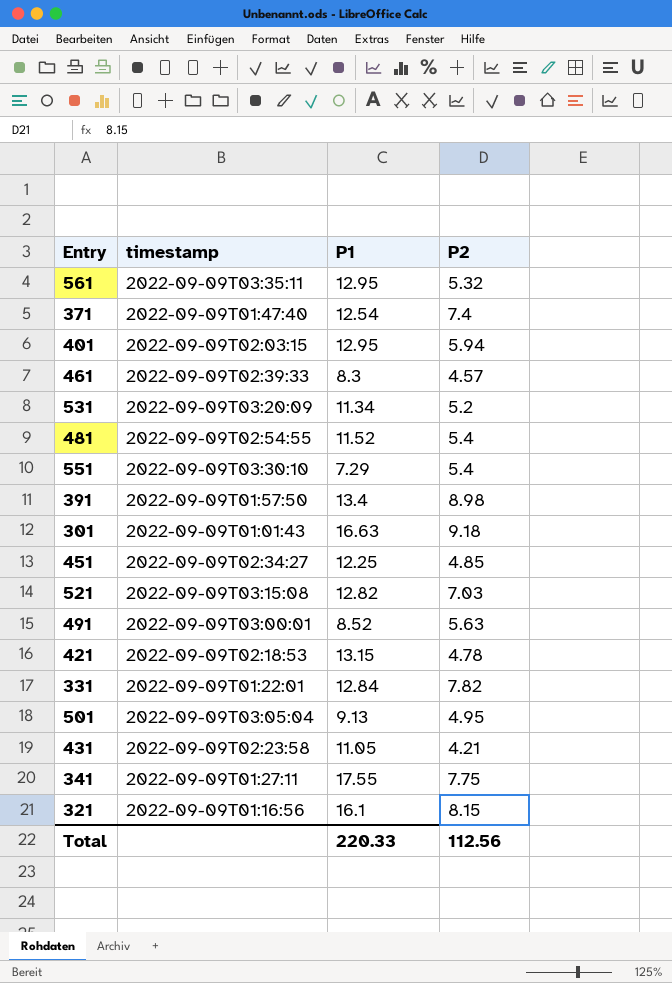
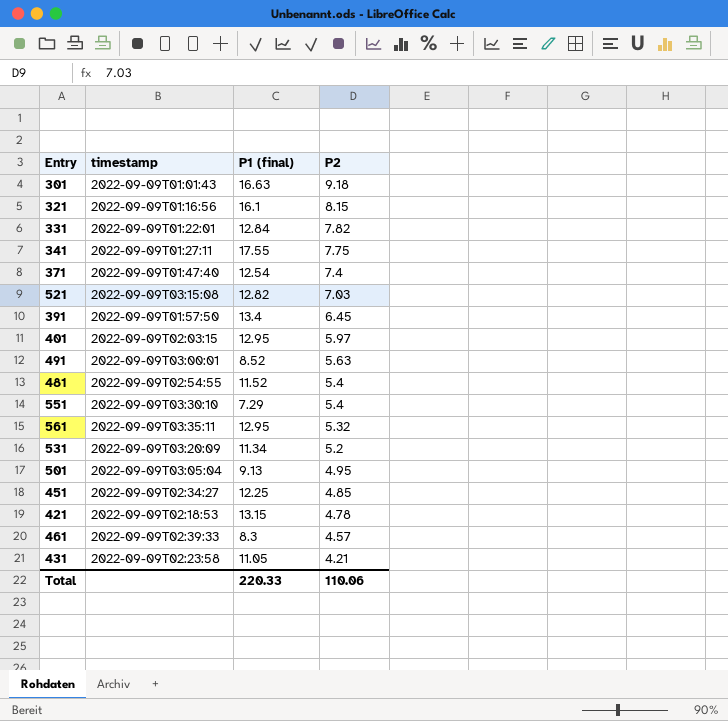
row order: none -> P2 descending
column name: P1 -> P1 (final)
391 | P2: 8.98 -> 6.45
401 | P2: 5.94 -> 5.97
Total | P2: 112.56 -> 110.06

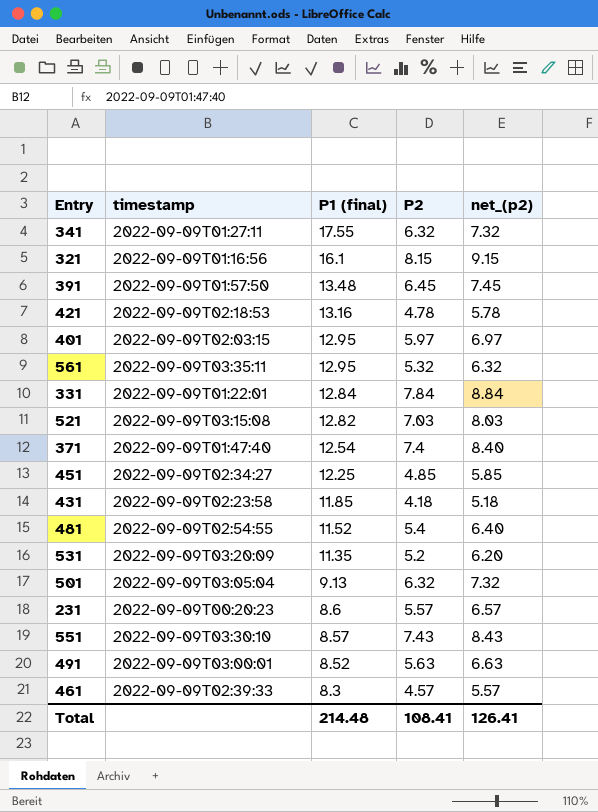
row order: P2 descending -> P1 (final) descending
column net_(p2) | formula: none -> [P2] + 1
row 301: 2022-09-09T01:01:43 | 16.63 | 9.18 -> none
341 | P2: 7.75 -> 6.32
391 | P1 (final): 13.4 -> 13.48
421 | P1 (final): 13.15 -> 13.16
331 | P2: 7.82 -> 7.84
431 | P1 (final): 11.05 -> 11.85
431 | P2: 4.21 -> 4.18
531 | P1 (final): 11.34 -> 11.35
501 | P2: 4.95 -> 6.32
row 231: none -> 2022-09-09T00:20:23 | 8.6 | 5.57 | 6.57
551 | P1 (final): 7.29 -> 8.57
551 | P2: 5.4 -> 7.43
Total | P1 (final): 220.33 -> 214.48
Total | P2: 110.06 -> 108.41

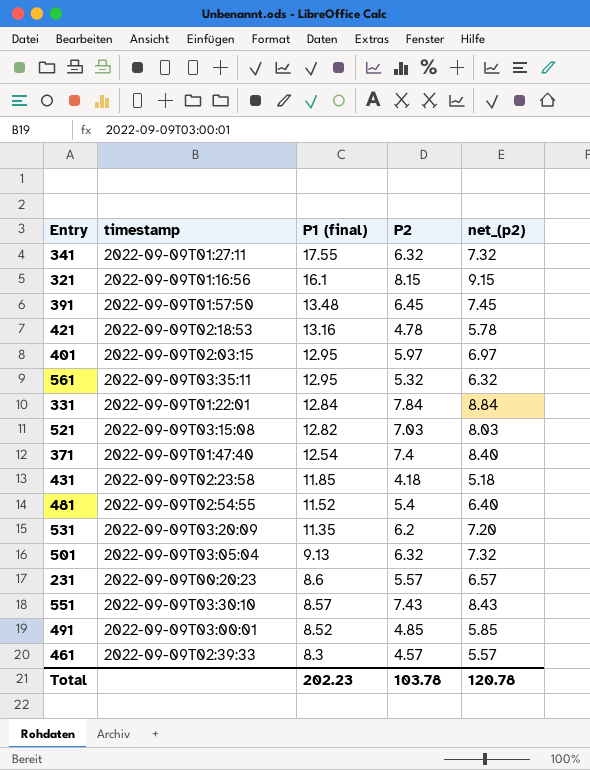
row 451: 2022-09-09T02:34:27 | 12.25 | 4.85 | 5.85 -> none
531 | P2: 5.2 -> 6.2
531 | net_(p2): 6.20 -> 7.20
491 | P2: 5.63 -> 4.85
491 | net_(p2): 6.63 -> 5.85
Total | P1 (final): 214.48 -> 202.23
Total | P2: 108.41 -> 103.78
Total | net_(p2): 126.41 -> 120.78

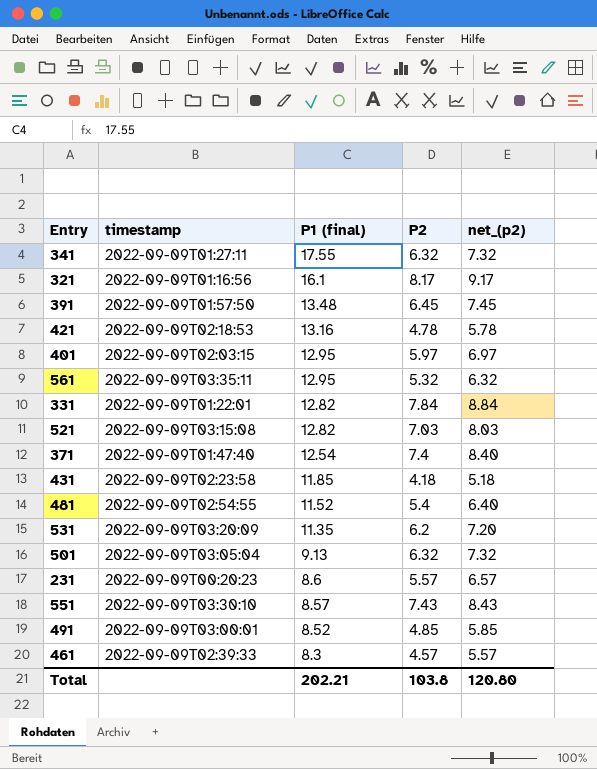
321 | P2: 8.15 -> 8.17
321 | net_(p2): 9.15 -> 9.17
331 | P1 (final): 12.84 -> 12.82
Total | P1 (final): 202.23 -> 202.21
Total | P2: 103.78 -> 103.8
Total | net_(p2): 120.78 -> 120.80

